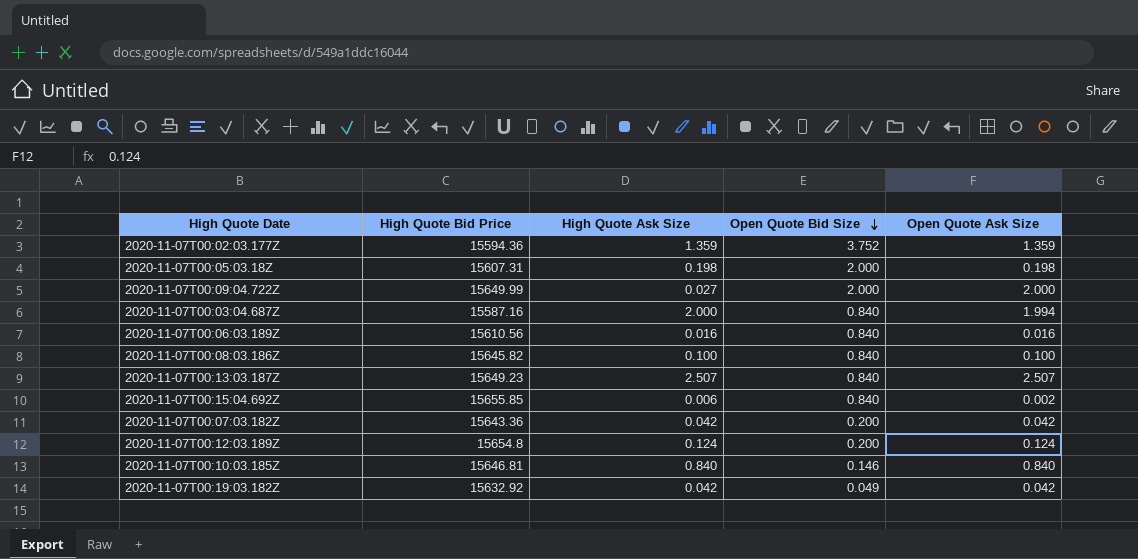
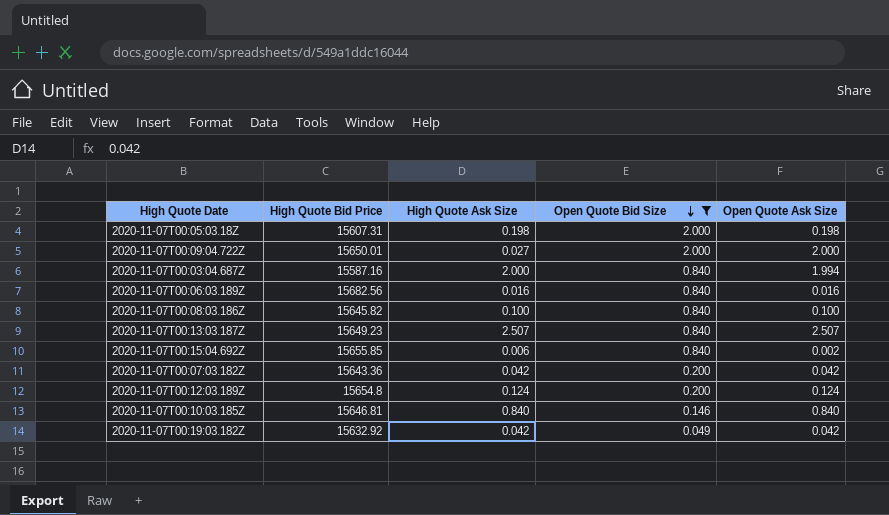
filter: none -> Open Quote Bid Size != 3.752
2020-11-07T00:09:04.722Z | High Quote Bid Price: 15649.99 -> 15650.01
2020-11-07T00:06:03.189Z | High Quote Bid Price: 15610.56 -> 15682.56

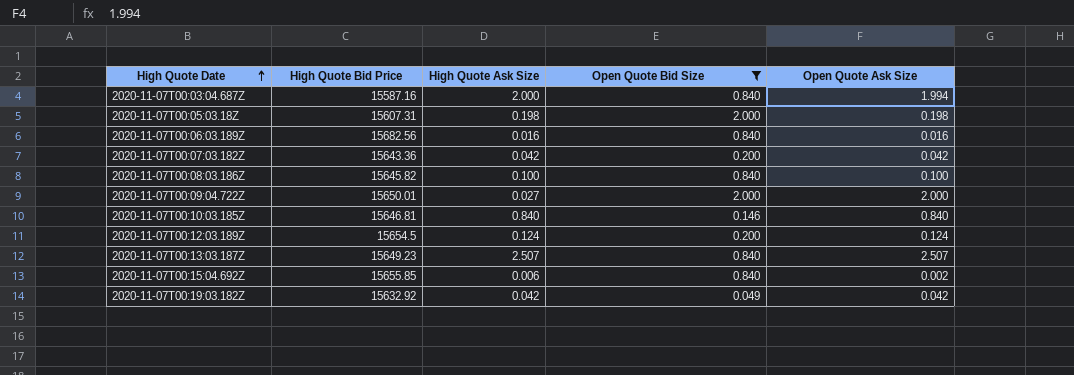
row order: Open Quote Bid Size descending -> High Quote Date ascending
2020-11-07T00:12:03.189Z | High Quote Bid Price: 15654.8 -> 15654.5

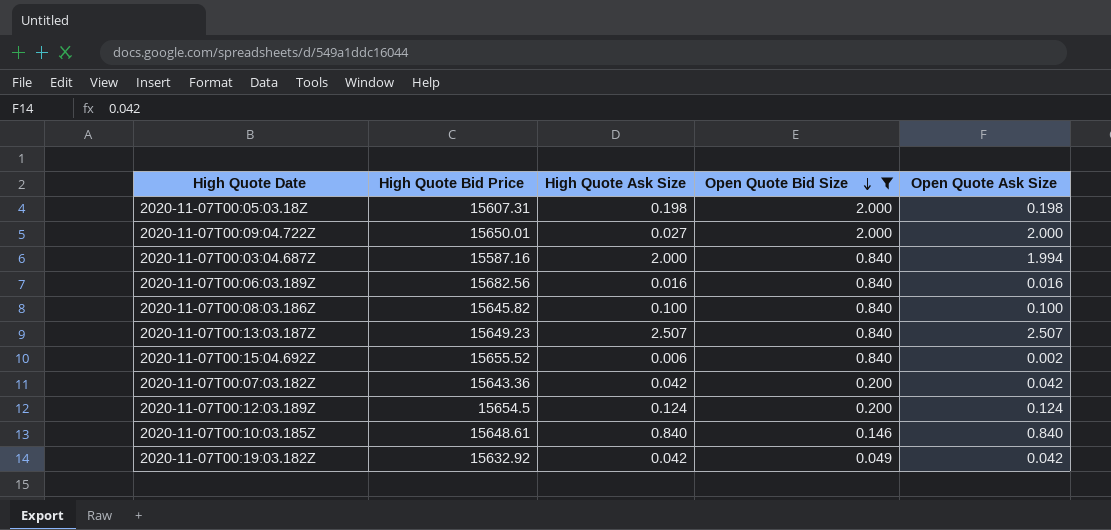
row order: High Quote Date ascending -> Open Quote Bid Size descending
2020-11-07T00:15:04.692Z | High Quote Bid Price: 15655.85 -> 15655.52
2020-11-07T00:10:03.185Z | High Quote Bid Price: 15646.81 -> 15648.61

